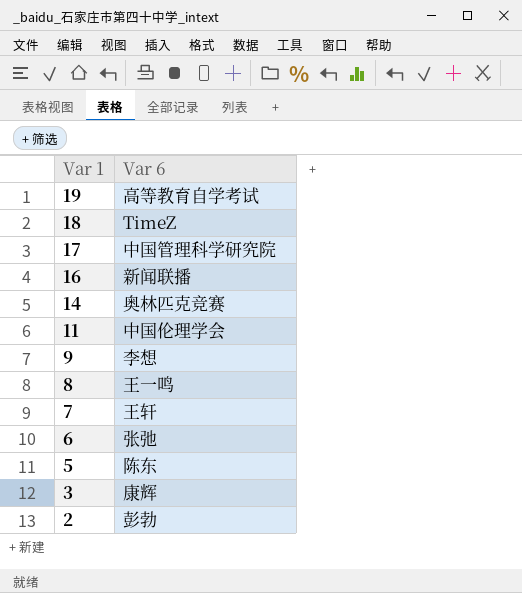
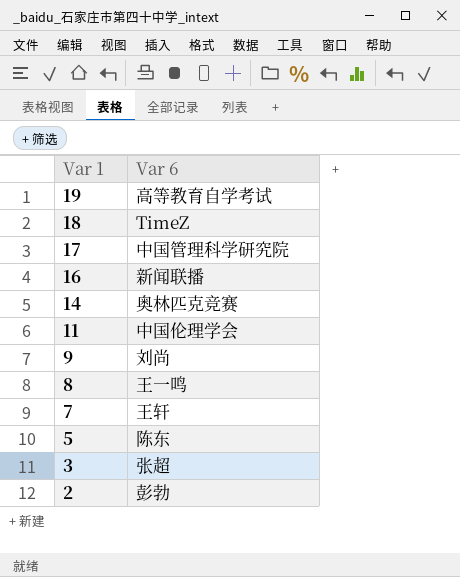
row 6: 张弛 -> none
9 | Var 6: 李想 -> 刘尚
3 | Var 6: 康辉 -> 张超

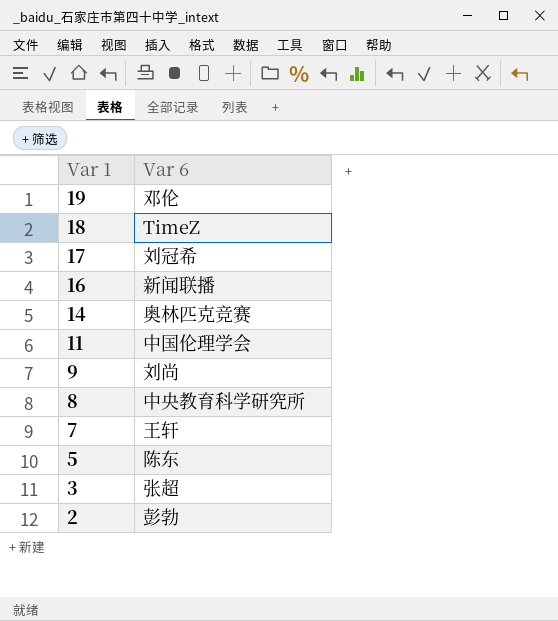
19 | Var 6: 高等教育自学考试 -> 邓伦
17 | Var 6: 中国管理科学研究院 -> 刘冠希
8 | Var 6: 王一鸣 -> 中央教育科学研究所

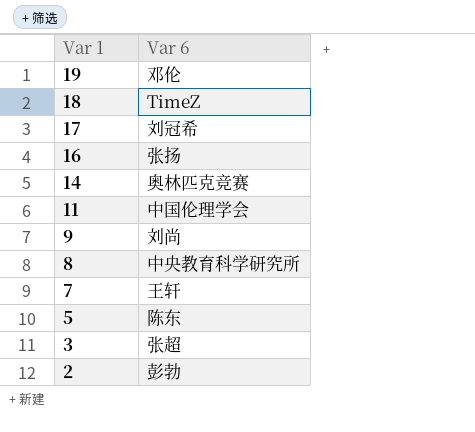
16 | Var 6: 新闻联播 -> 张扬

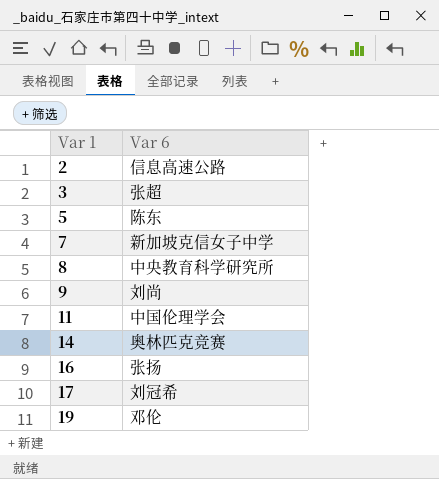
row order: Var 1 descending -> Var 1 ascending
row 18: TimeZ -> none
2 | Var 6: 彭勃 -> 信息高速公路
7 | Var 6: 王轩 -> 新加坡克信女子中学

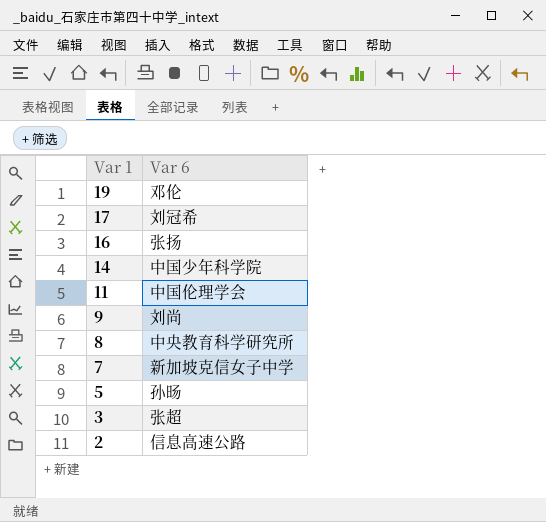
row order: Var 1 ascending -> Var 1 descending
14 | Var 6: 奥林匹克竞赛 -> 中国少年科学院
5 | Var 6: 陈东 -> 孙旸

